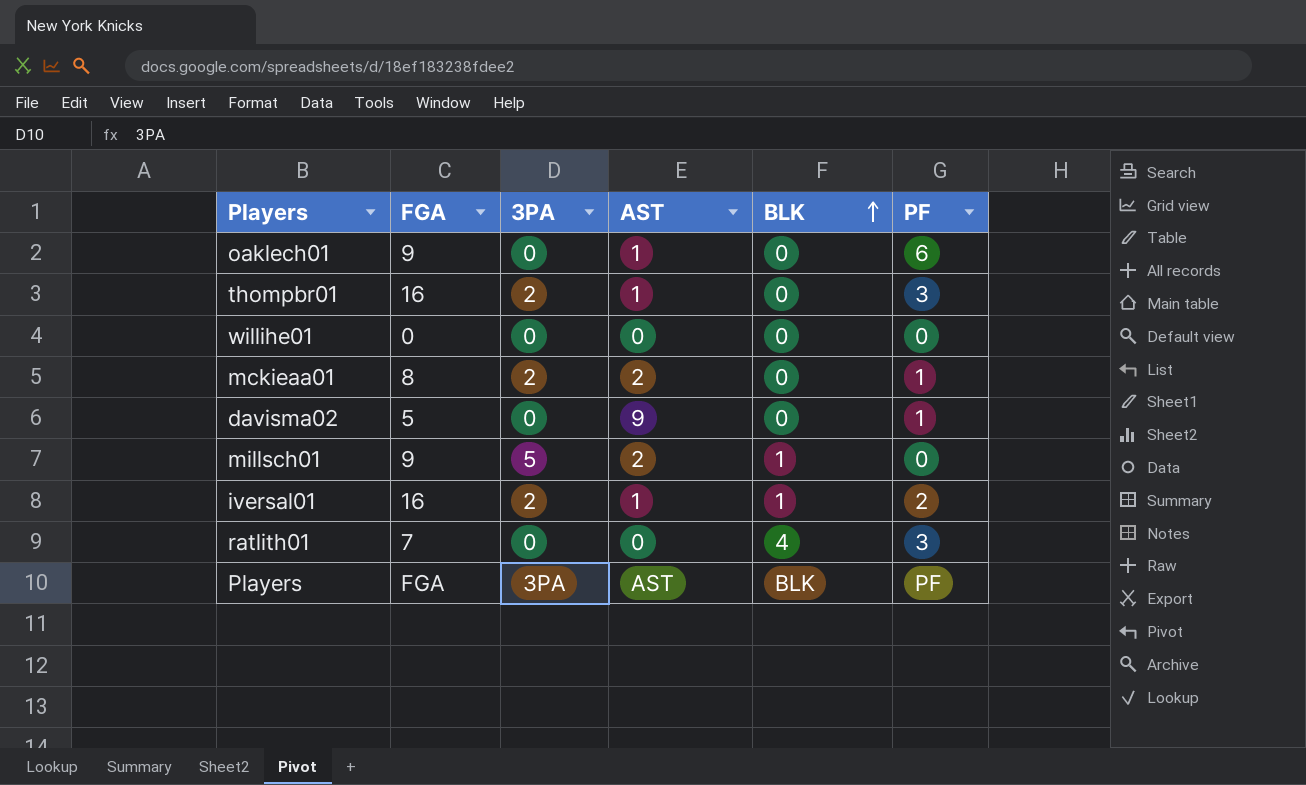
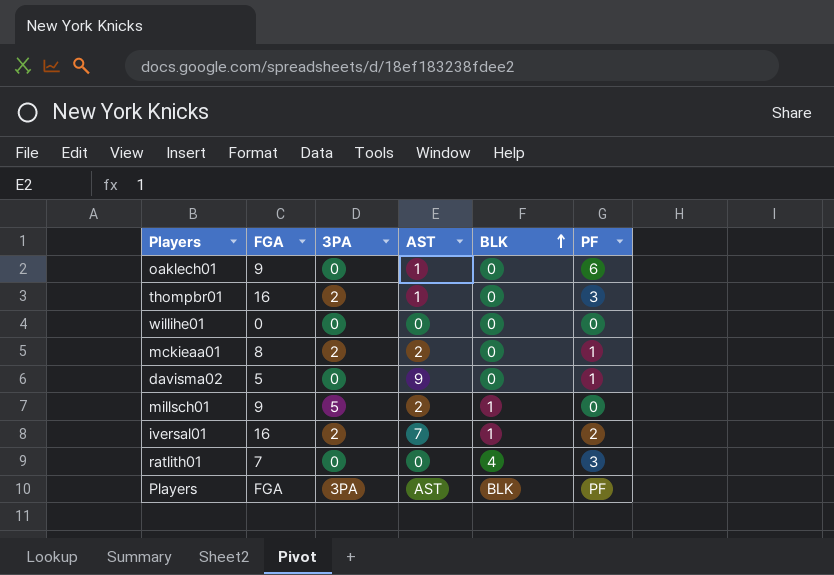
iversal01 | AST: 1 -> 7

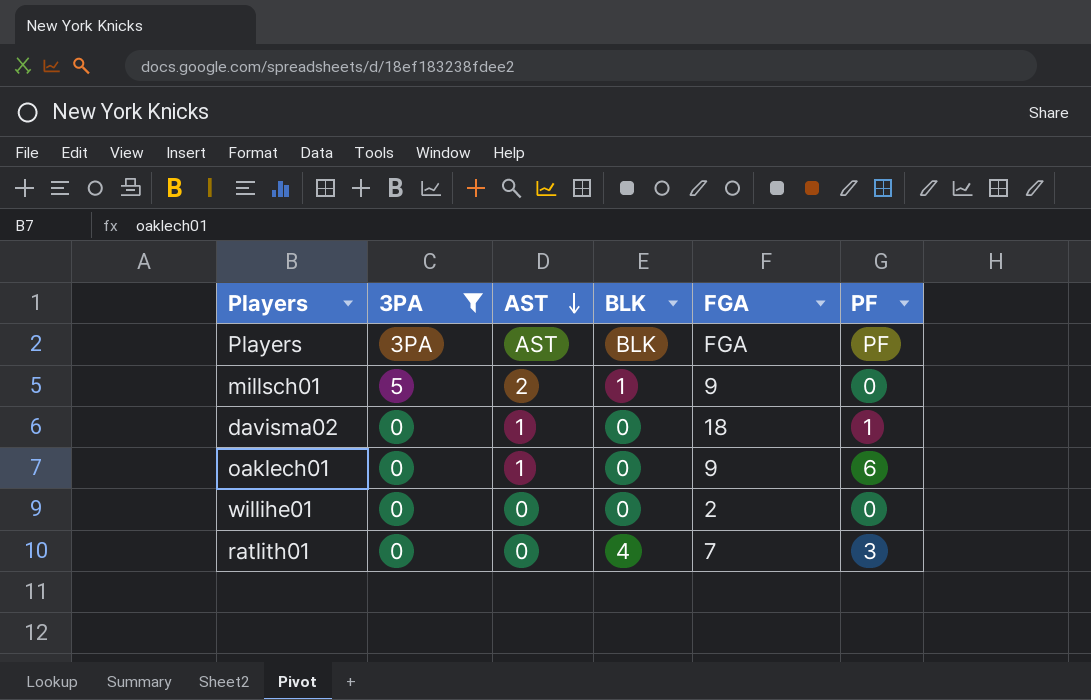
filter: none -> 3PA != 2
row order: BLK ascending -> AST descending
column FGA | position: 2 -> 5
davisma02 | AST: 9 -> 1
davisma02 | FGA: 5 -> 18
willihe01 | FGA: 0 -> 2

